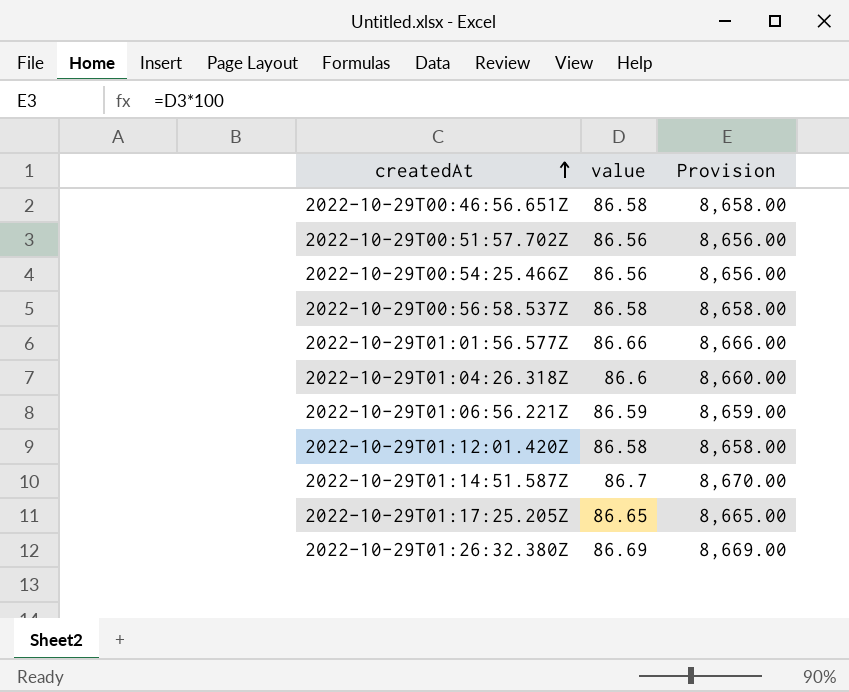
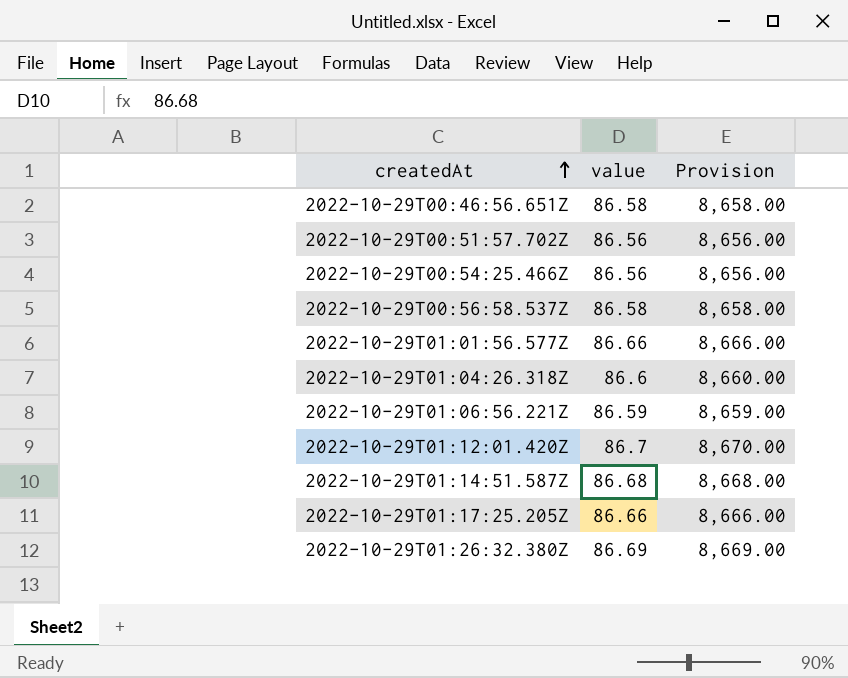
2022-10-29T01:12:01.420Z | value: 86.58 -> 86.7
2022-10-29T01:12:01.420Z | Provision: 8,658.00 -> 8,670.00
2022-10-29T01:14:51.587Z | value: 86.7 -> 86.68
2022-10-29T01:14:51.587Z | Provision: 8,670.00 -> 8,668.00
2022-10-29T01:17:25.205Z | value: 86.65 -> 86.66
2022-10-29T01:17:25.205Z | Provision: 8,665.00 -> 8,666.00

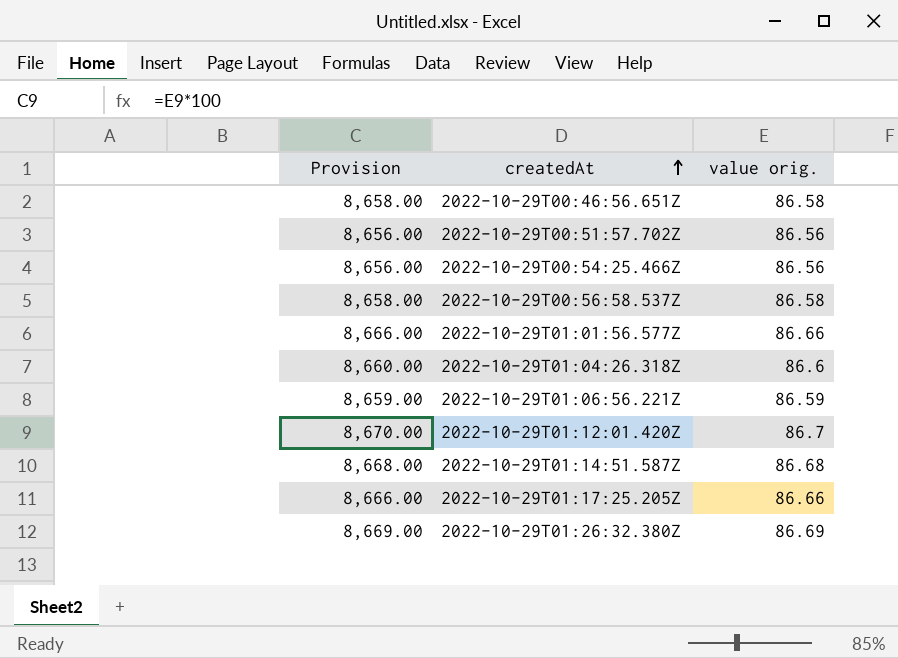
column Provision | position: 3 -> 1
column name: value -> value orig.

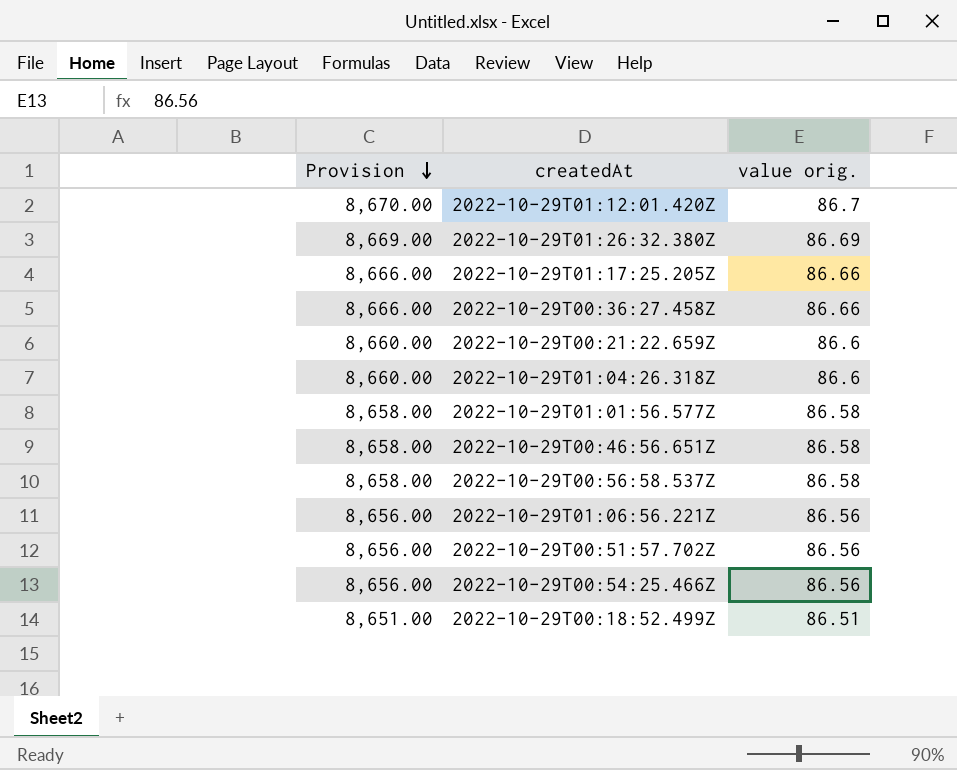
row order: createdAt ascending -> Provision descending
row 2022-10-29T01:14:51.587Z: 8,668.00 | 86.68 -> none
row 2022-10-29T00:36:27.458Z: none -> 8,666.00 | 86.66
row 2022-10-29T00:21:22.659Z: none -> 8,660.00 | 86.6
2022-10-29T01:01:56.577Z | Provision: 8,666.00 -> 8,658.00
2022-10-29T01:01:56.577Z | value orig.: 86.66 -> 86.58
2022-10-29T01:06:56.221Z | Provision: 8,659.00 -> 8,656.00
2022-10-29T01:06:56.221Z | value orig.: 86.59 -> 86.56
row 2022-10-29T00:18:52.499Z: none -> 8,651.00 | 86.51

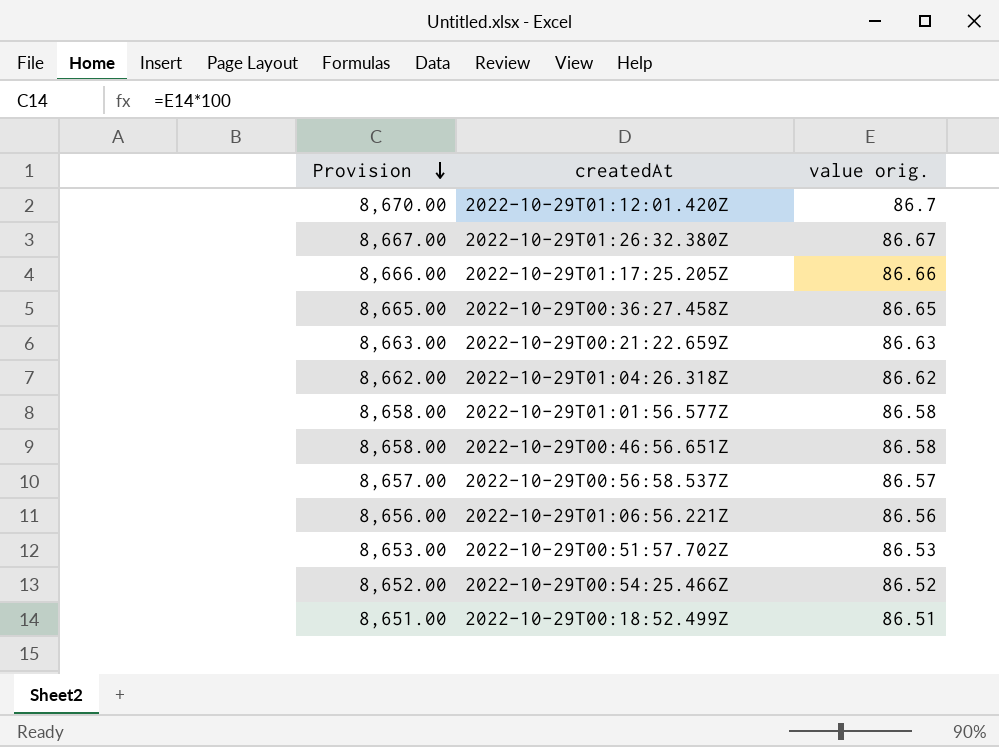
2022-10-29T01:26:32.380Z | Provision: 8,669.00 -> 8,667.00
2022-10-29T01:26:32.380Z | value orig.: 86.69 -> 86.67
2022-10-29T00:36:27.458Z | Provision: 8,666.00 -> 8,665.00
2022-10-29T00:36:27.458Z | value orig.: 86.66 -> 86.65
2022-10-29T00:21:22.659Z | Provision: 8,660.00 -> 8,663.00
2022-10-29T00:21:22.659Z | value orig.: 86.6 -> 86.63
2022-10-29T01:04:26.318Z | Provision: 8,660.00 -> 8,662.00
2022-10-29T01:04:26.318Z | value orig.: 86.6 -> 86.62
2022-10-29T00:56:58.537Z | Provision: 8,658.00 -> 8,657.00
2022-10-29T00:56:58.537Z | value orig.: 86.58 -> 86.57
2022-10-29T00:51:57.702Z | Provision: 8,656.00 -> 8,653.00
2022-10-29T00:51:57.702Z | value orig.: 86.56 -> 86.53
2022-10-29T00:54:25.466Z | Provision: 8,656.00 -> 8,652.00
2022-10-29T00:54:25.466Z | value orig.: 86.56 -> 86.52

